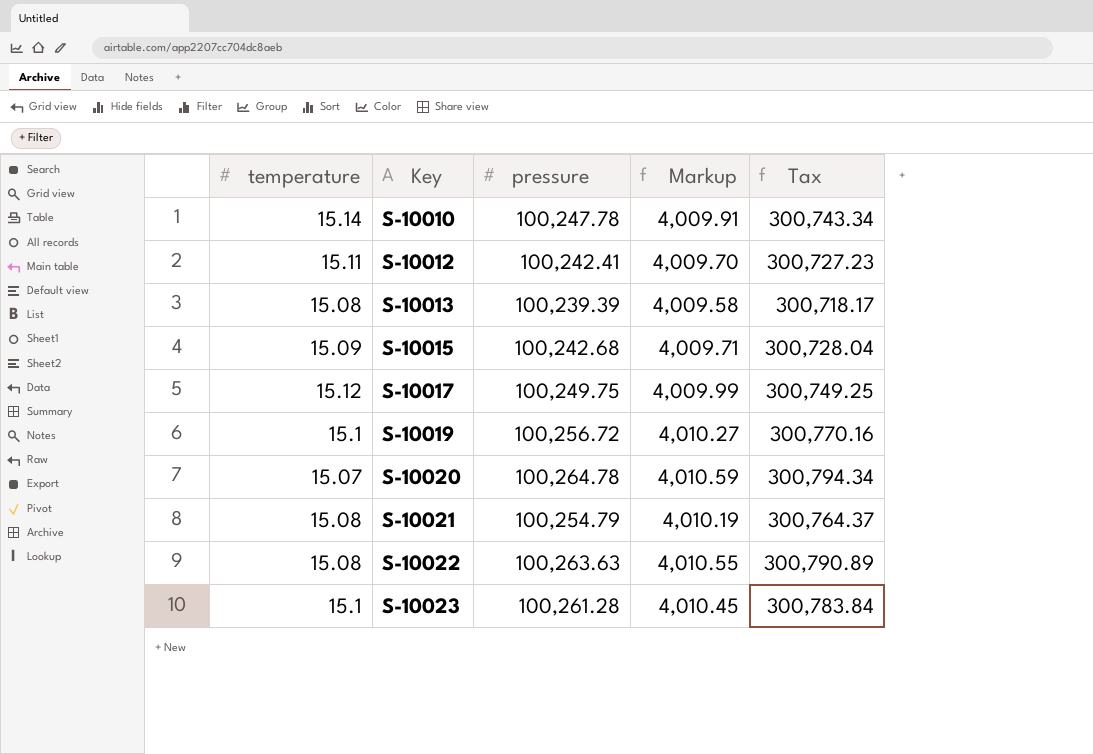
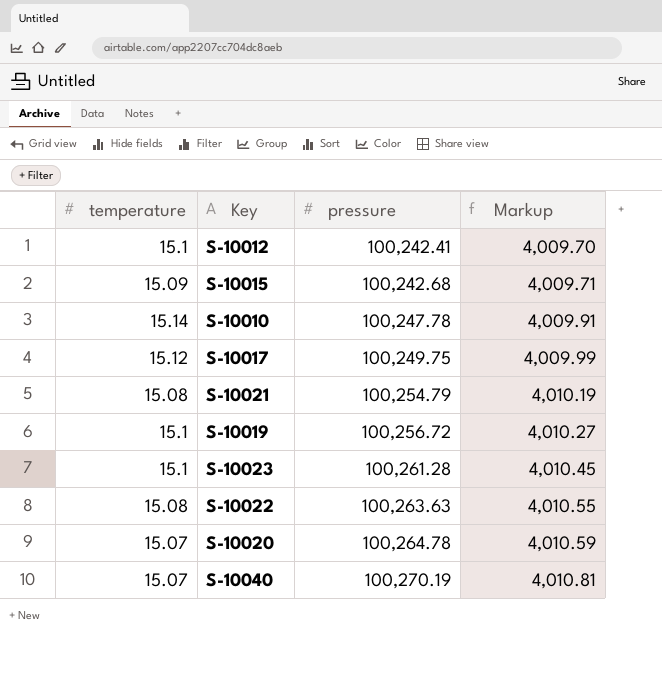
row order: Key ascending -> pressure ascending
column Tax | formula: [pressure] * 3 -> none
row S-10013: 15.08 | 100,239.39 | 4,009.58 | 300,718.17 -> none
S-10012 | temperature: 15.11 -> 15.1
row S-10040: none -> 15.07 | 100,270.19 | 4,010.81

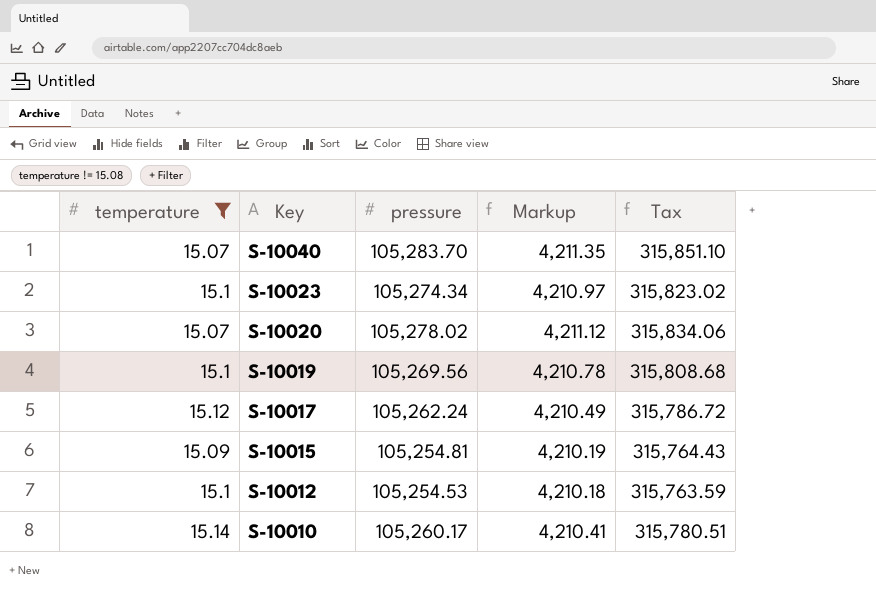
filter: none -> temperature != 15.08
row order: pressure ascending -> Key descending
column Tax | formula: none -> [pressure] * 3
S-10040 | pressure: 100,270.19 -> 105,283.70
S-10040 | Markup: 4,010.81 -> 4,211.35
S-10023 | pressure: 100,261.28 -> 105,274.34
S-10023 | Markup: 4,010.45 -> 4,210.97
S-10020 | pressure: 100,264.78 -> 105,278.02
S-10020 | Markup: 4,010.59 -> 4,211.12
S-10019 | pressure: 100,256.72 -> 105,269.56
S-10019 | Markup: 4,010.27 -> 4,210.78
S-10017 | pressure: 100,249.75 -> 105,262.24
S-10017 | Markup: 4,009.99 -> 4,210.49
S-10015 | pressure: 100,242.68 -> 105,254.81
S-10015 | Markup: 4,009.71 -> 4,210.19
S-10012 | pressure: 100,242.41 -> 105,254.53
S-10012 | Markup: 4,009.70 -> 4,210.18
S-10010 | pressure: 100,247.78 -> 105,260.17
S-10010 | Markup: 4,009.91 -> 4,210.41

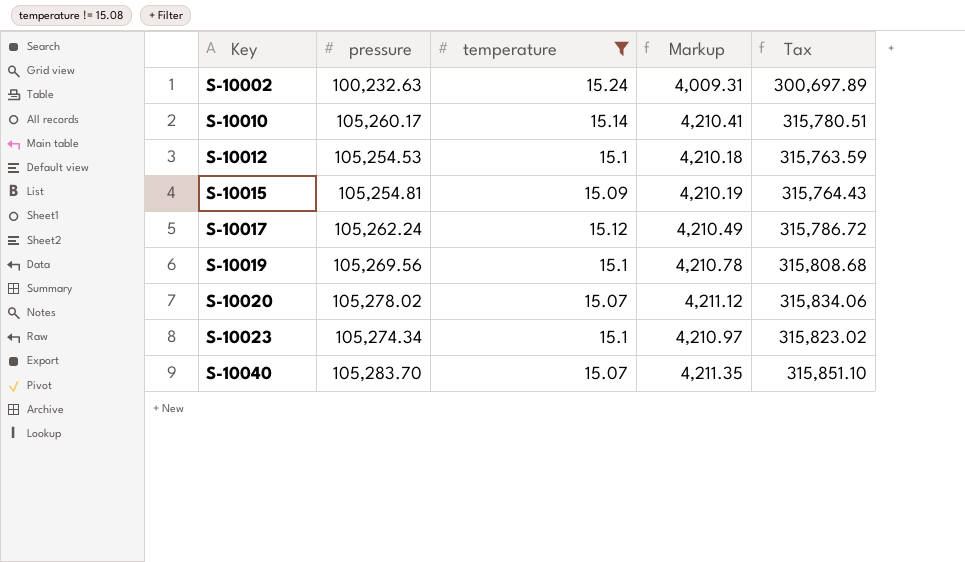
row order: Key descending -> Key ascending
column temperature | position: 1 -> 3
row S-10002: none -> 100,232.63 | 15.24 | 4,009.31 | 300,697.89

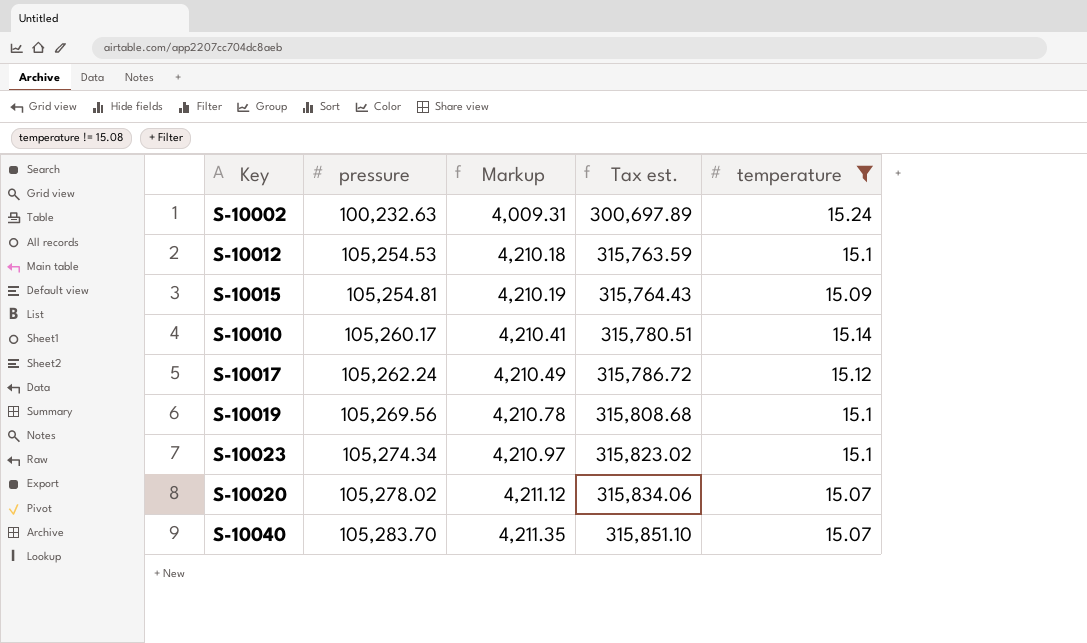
row order: Key ascending -> pressure ascending
column name: Tax -> Tax est.
column temperature | position: 3 -> 5

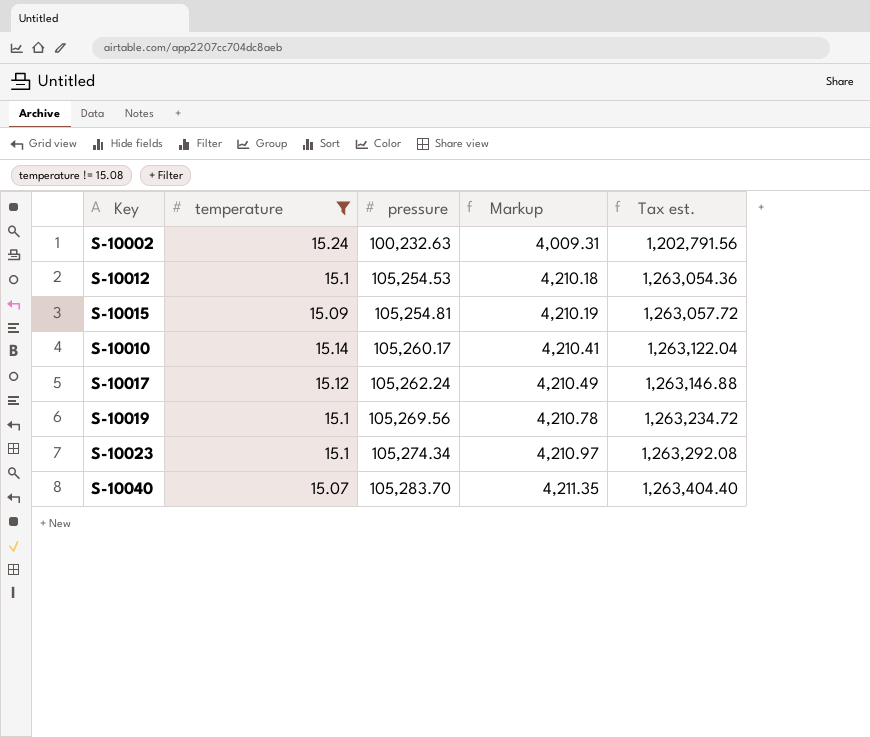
column temperature | position: 5 -> 2
column Tax est. | formula: [pressure] * 3 -> [pressure] * 12
row S-10020: 105,278.02 | 4,211.12 | 315,834.06 | 15.07 -> none

